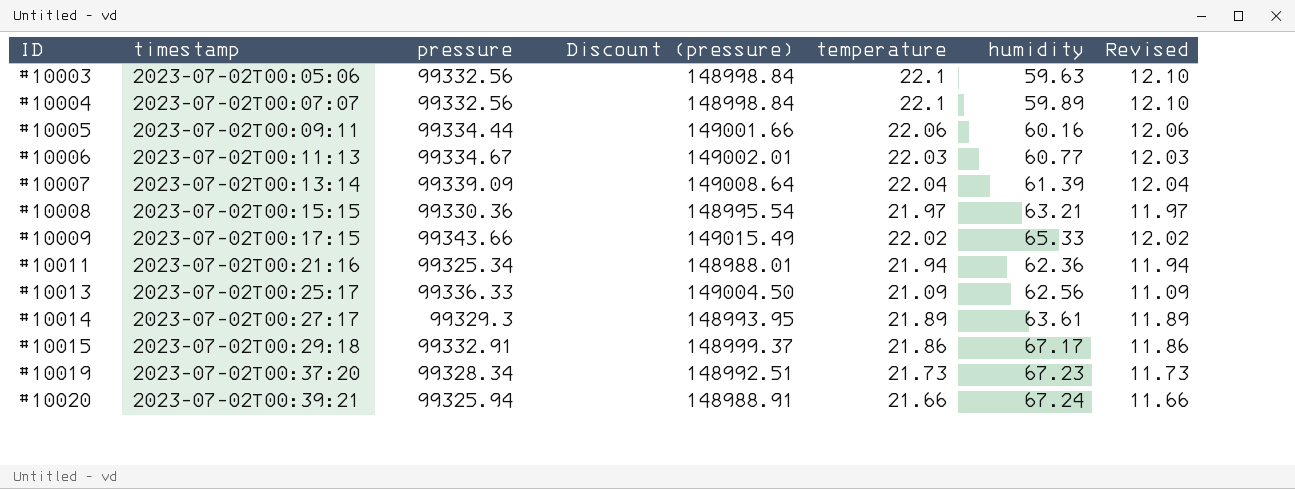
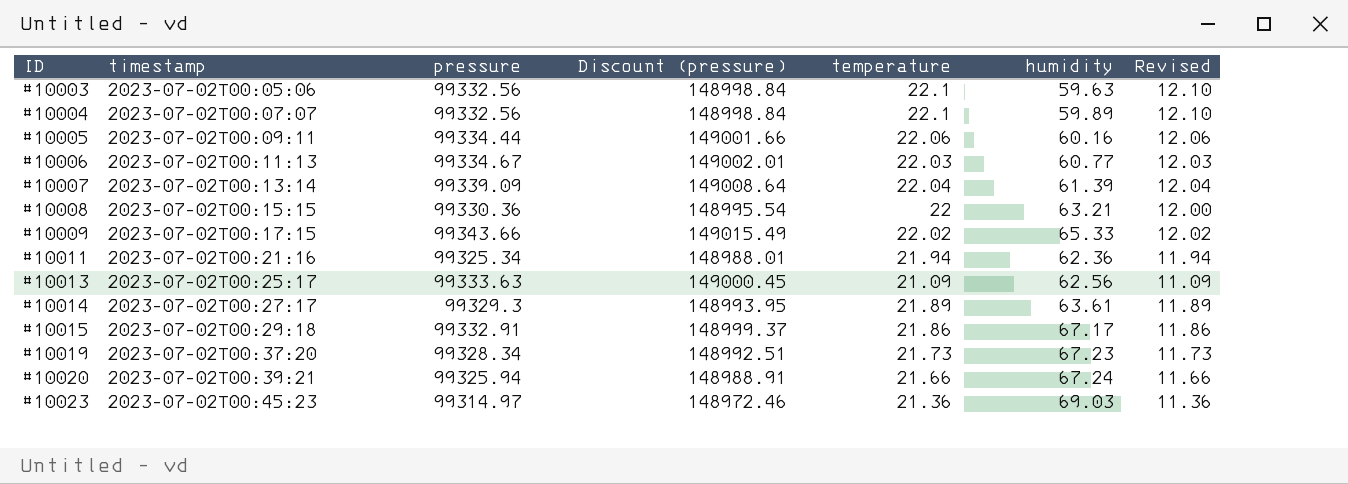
#10008 | temperature: 21.97 -> 22
#10008 | Revised: 11.97 -> 12.00
#10013 | pressure: 99336.33 -> 99333.63
#10013 | Discount (pressure): 149004.50 -> 149000.45
row #10023: none -> 2023-07-02T00:45:23 | 99314.97 | 148972.46 | 21.36 | 69.03 | 11.36

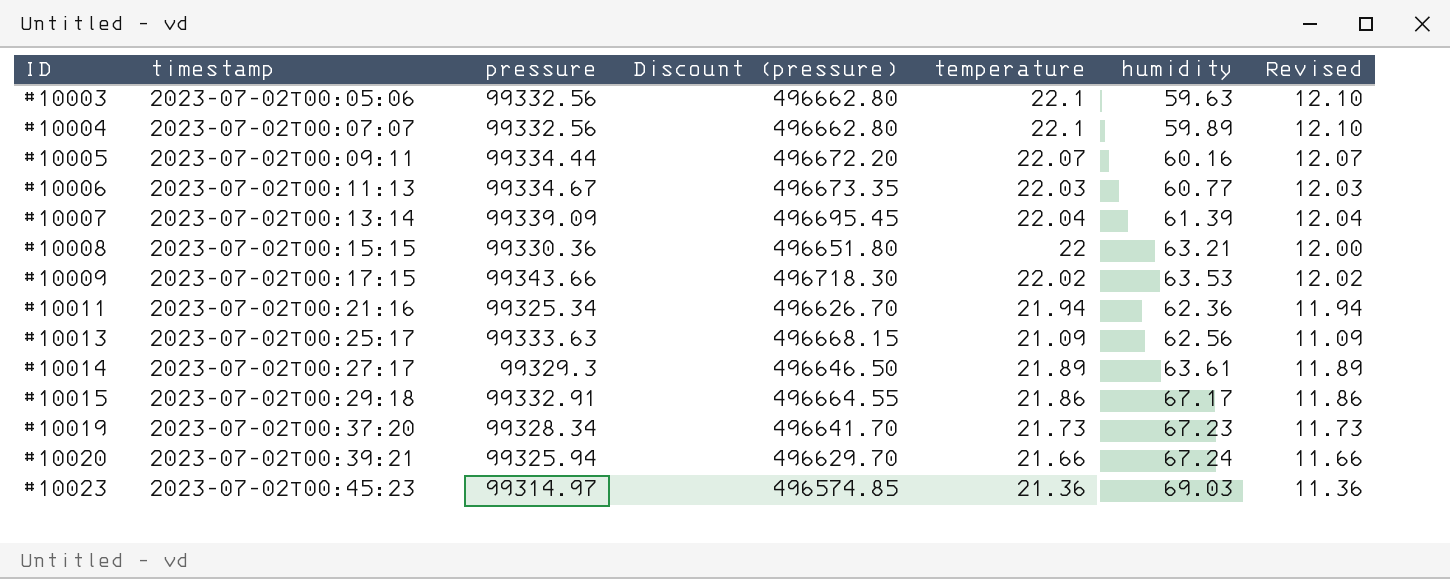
column Discount (pressure) | formula: [pressure] * 1.5 -> [pressure] * 5
#10005 | temperature: 22.06 -> 22.07
#10005 | Revised: 12.06 -> 12.07
#10009 | humidity: 65.33 -> 63.53

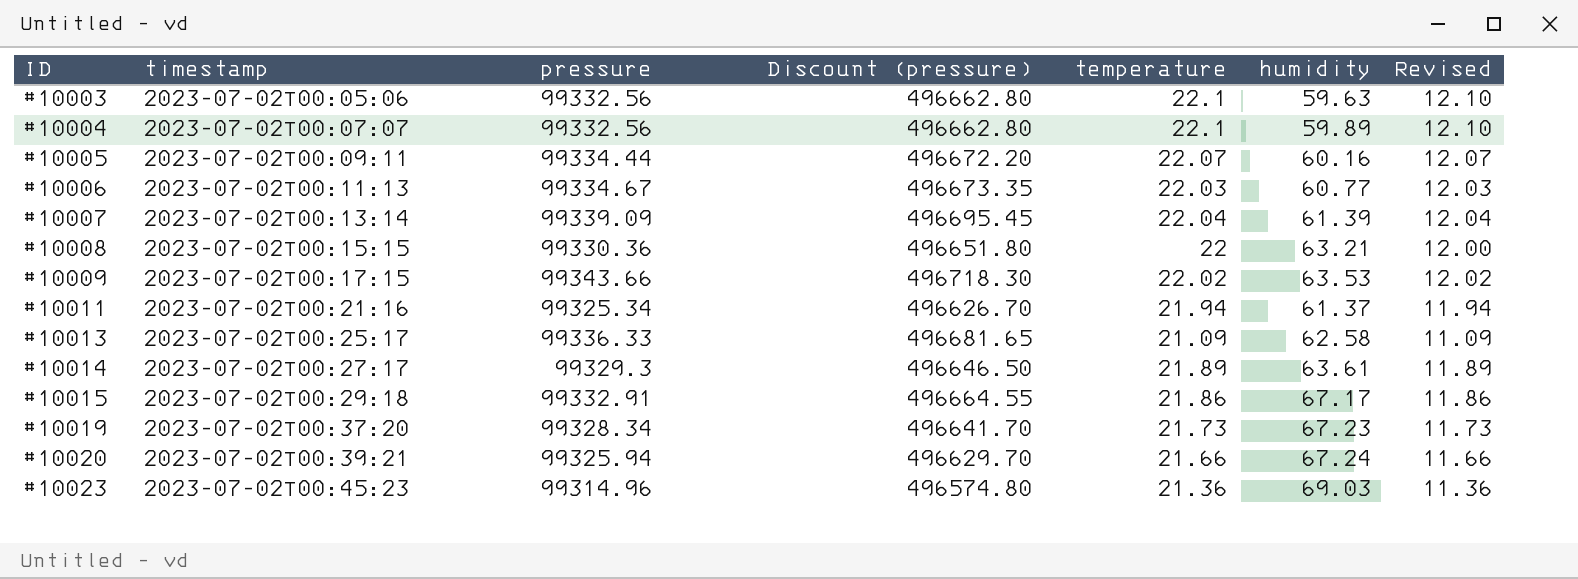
#10011 | humidity: 62.36 -> 61.37
#10013 | pressure: 99333.63 -> 99336.33
#10013 | Discount (pressure): 496668.15 -> 496681.65
#10013 | humidity: 62.56 -> 62.58
#10023 | pressure: 99314.97 -> 99314.96
#10023 | Discount (pressure): 496574.85 -> 496574.80

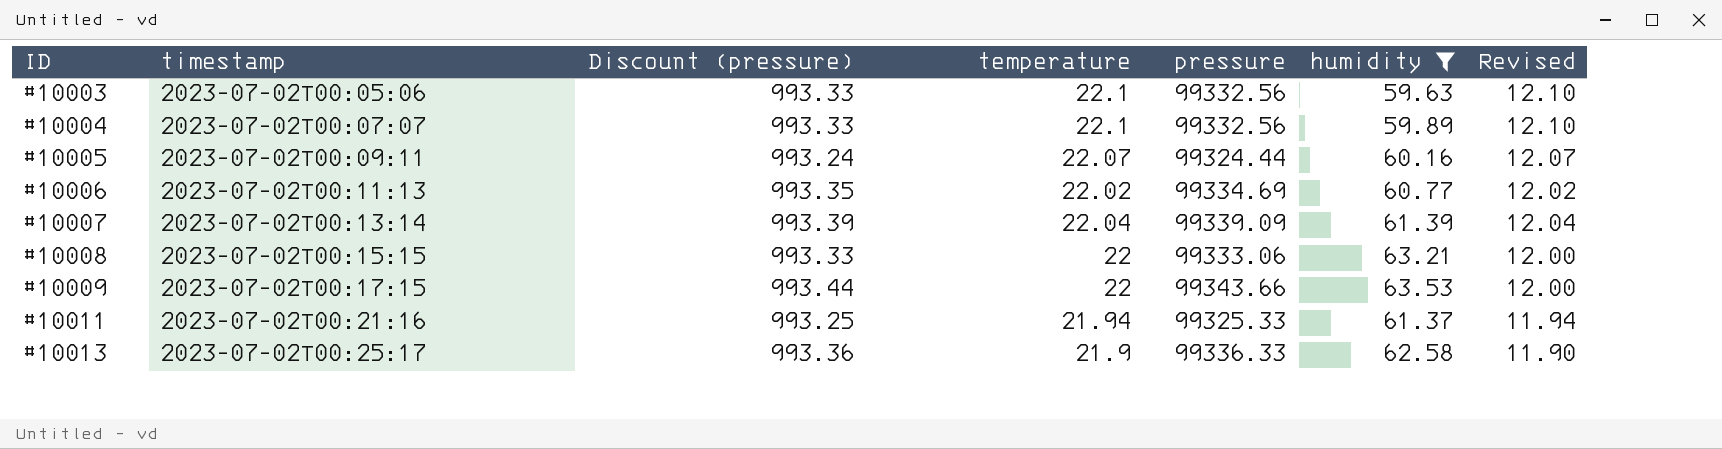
filter: none -> humidity <= 63.53
column Discount (pressure) | formula: [pressure] * 5 -> [pressure] * 0.01
column pressure | position: 3 -> 5
#10005 | pressure: 99334.44 -> 99324.44
#10006 | temperature: 22.03 -> 22.02
#10006 | pressure: 99334.67 -> 99334.69
#10006 | Revised: 12.03 -> 12.02
#10008 | pressure: 99330.36 -> 99333.06
#10009 | temperature: 22.02 -> 22
#10009 | Revised: 12.02 -> 12.00
#10011 | pressure: 99325.34 -> 99325.33
#10013 | temperature: 21.09 -> 21.9
#10013 | Revised: 11.09 -> 11.90

